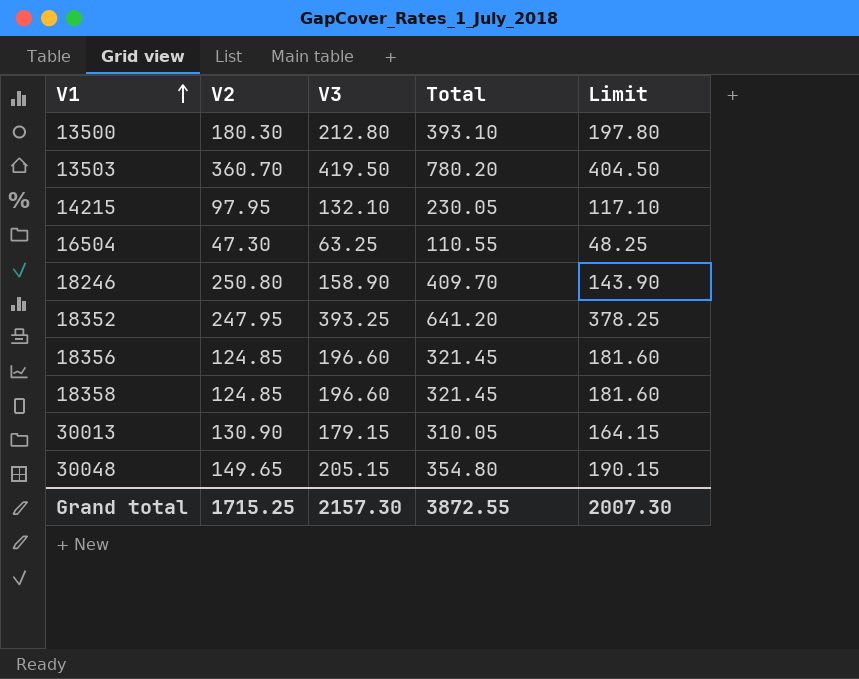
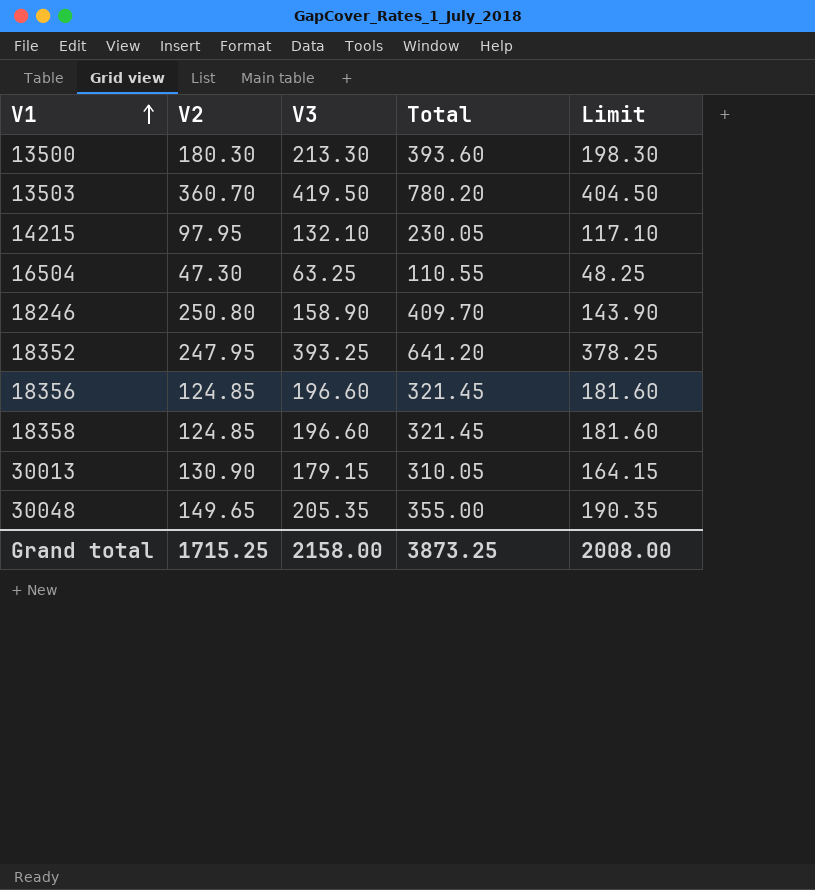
13500 | V3: 212.80 -> 213.30
13500 | Total: 393.10 -> 393.60
13500 | Limit: 197.80 -> 198.30
30048 | V3: 205.15 -> 205.35
30048 | Total: 354.80 -> 355.00
30048 | Limit: 190.15 -> 190.35
Grand total | V3: 2157.30 -> 2158.00
Grand total | Total: 3872.55 -> 3873.25
Grand total | Limit: 2007.30 -> 2008.00

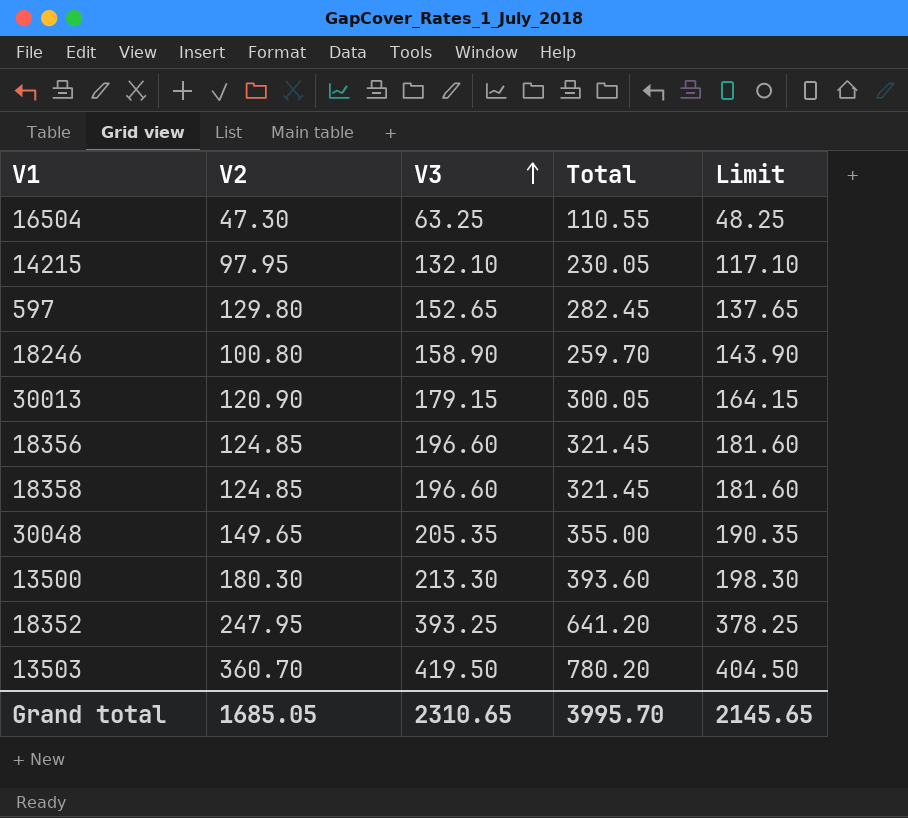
row order: V1 ascending -> V3 ascending
row 597: none -> 129.80 | 152.65 | 282.45 | 137.65
18246 | V2: 250.80 -> 100.80
18246 | Total: 409.70 -> 259.70
30013 | V2: 130.90 -> 120.90
30013 | Total: 310.05 -> 300.05
Grand total | V2: 1715.25 -> 1685.05
Grand total | V3: 2158.00 -> 2310.65
Grand total | Total: 3873.25 -> 3995.70
Grand total | Limit: 2008.00 -> 2145.65

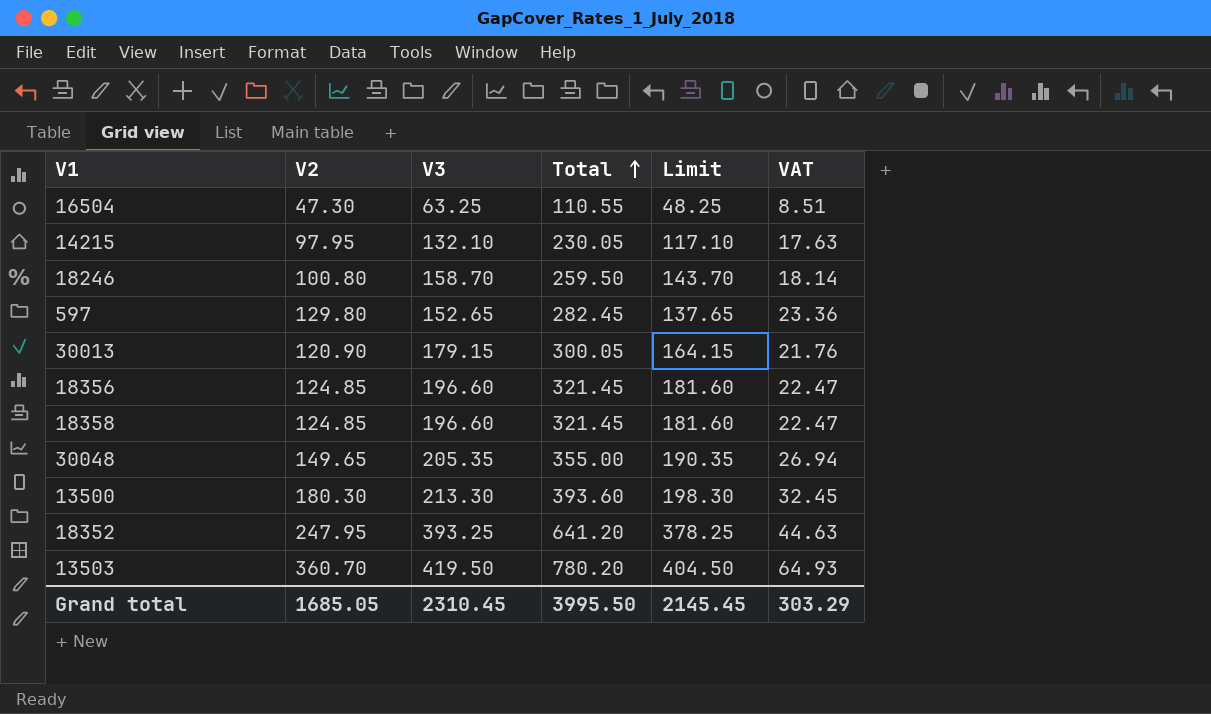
row order: V3 ascending -> Total ascending
column VAT | formula: none -> [V2] * 0.18
18246 | V3: 158.90 -> 158.70
18246 | Total: 259.70 -> 259.50
18246 | Limit: 143.90 -> 143.70
Grand total | V3: 2310.65 -> 2310.45
Grand total | Total: 3995.70 -> 3995.50
Grand total | Limit: 2145.65 -> 2145.45

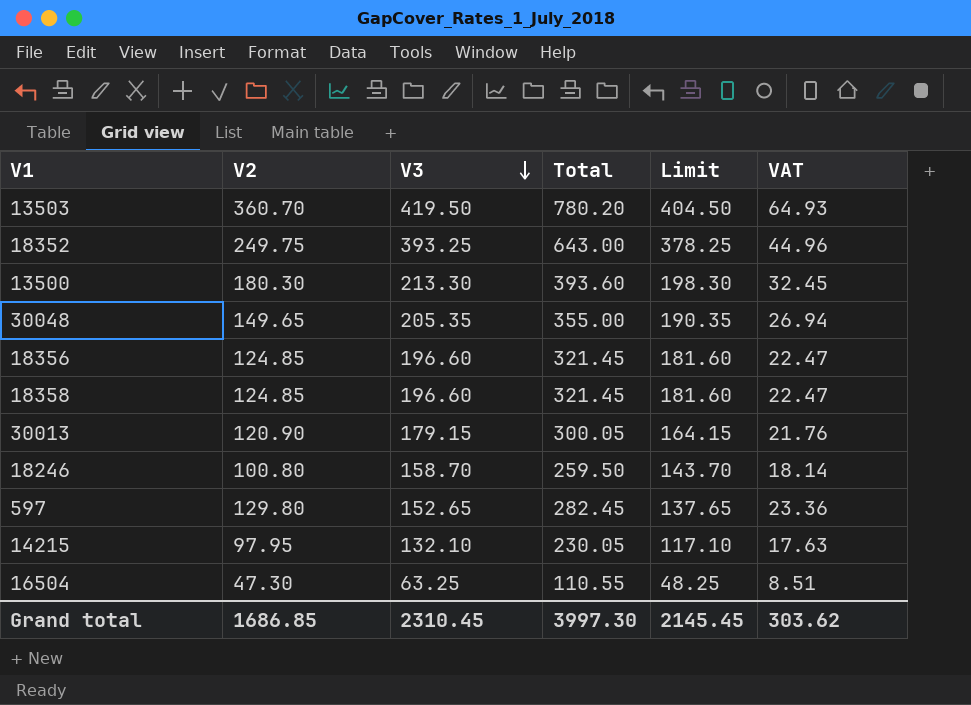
row order: Total ascending -> V3 descending
18352 | V2: 247.95 -> 249.75
18352 | Total: 641.20 -> 643.00
18352 | VAT: 44.63 -> 44.96
Grand total | V2: 1685.05 -> 1686.85
Grand total | Total: 3995.50 -> 3997.30
Grand total | VAT: 303.29 -> 303.62

